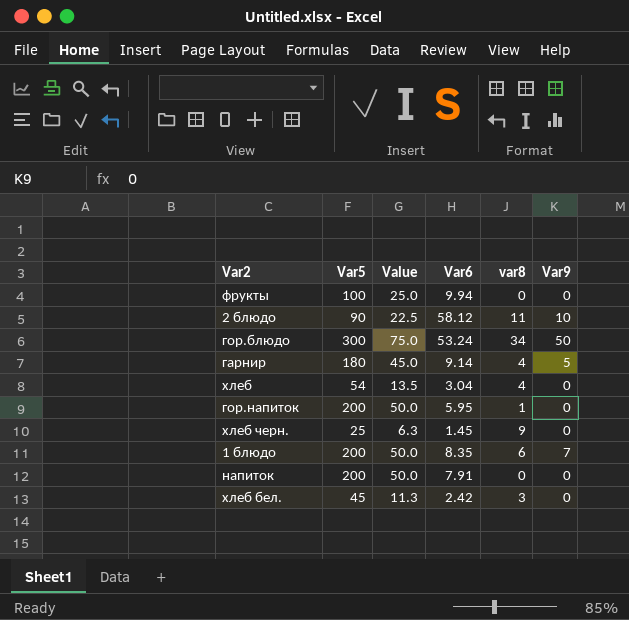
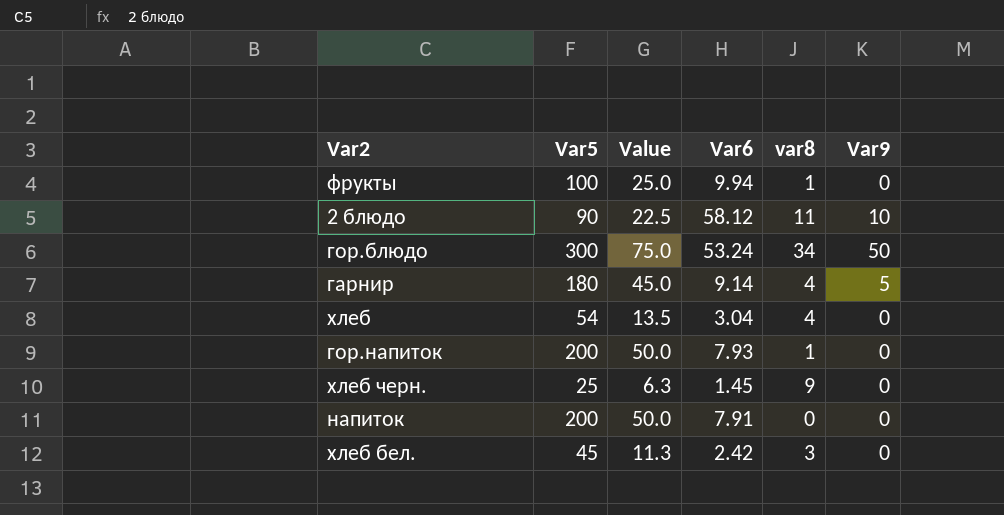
row 1 блюдо: 200 | 50.0 | 8.35 | 6 | 7 -> none
фрукты | var8: 0 -> 1
гор.напиток | Var6: 5.95 -> 7.93

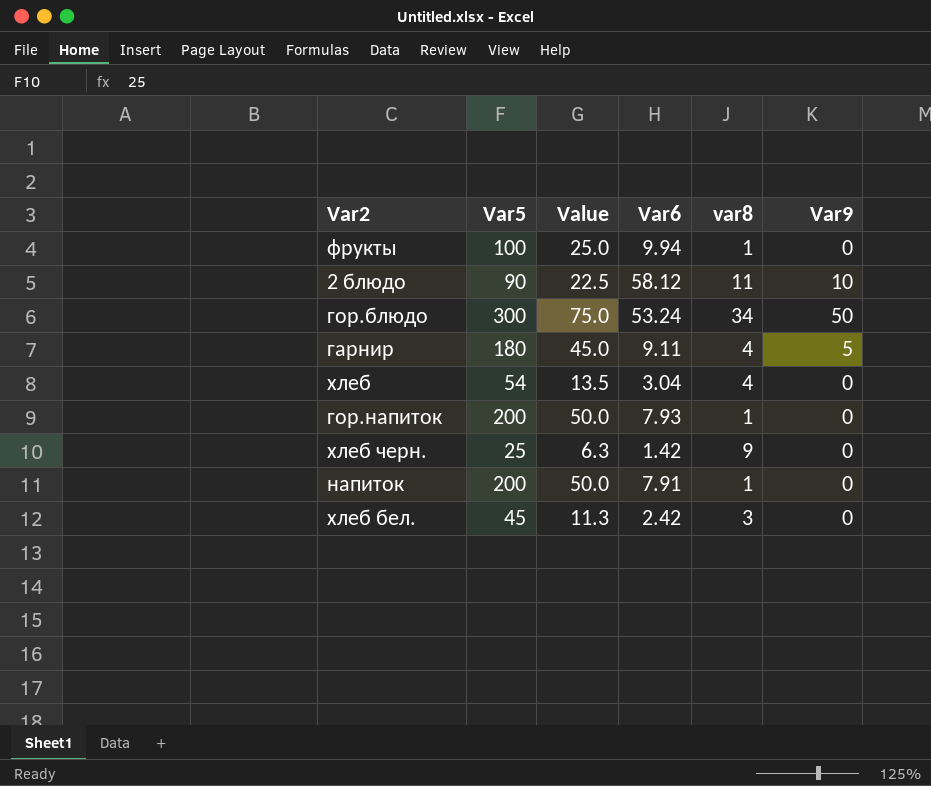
гарнир | Var6: 9.14 -> 9.11
хлеб черн. | Var6: 1.45 -> 1.42
напиток | var8: 0 -> 1

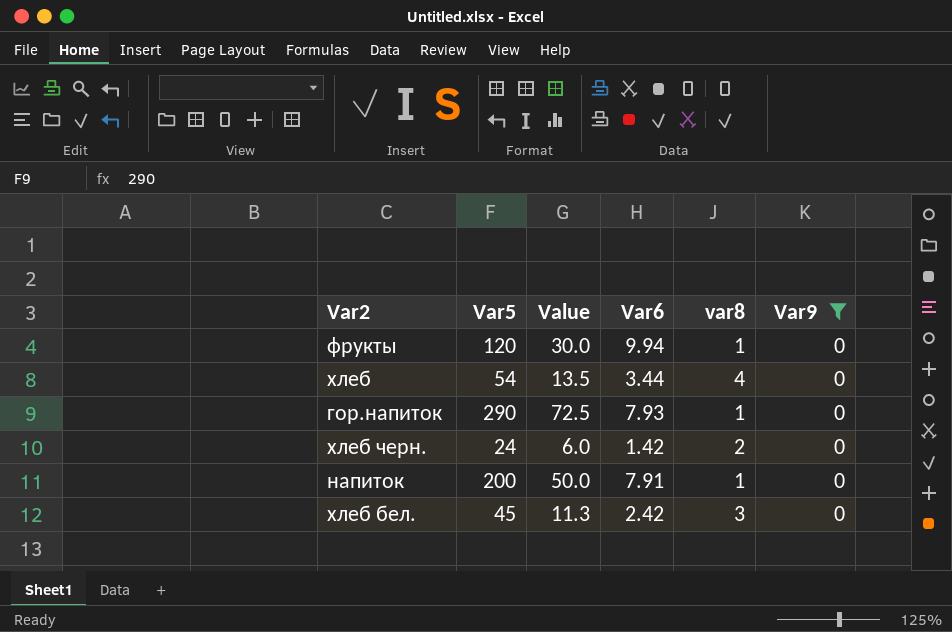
filter: none -> Var9 = 0
фрукты | Var5: 100 -> 120
фрукты | Value: 25.0 -> 30.0
хлеб | Var6: 3.04 -> 3.44
гор.напиток | Var5: 200 -> 290
гор.напиток | Value: 50.0 -> 72.5
хлеб черн. | Var5: 25 -> 24
хлеб черн. | Value: 6.3 -> 6.0
хлеб черн. | var8: 9 -> 2

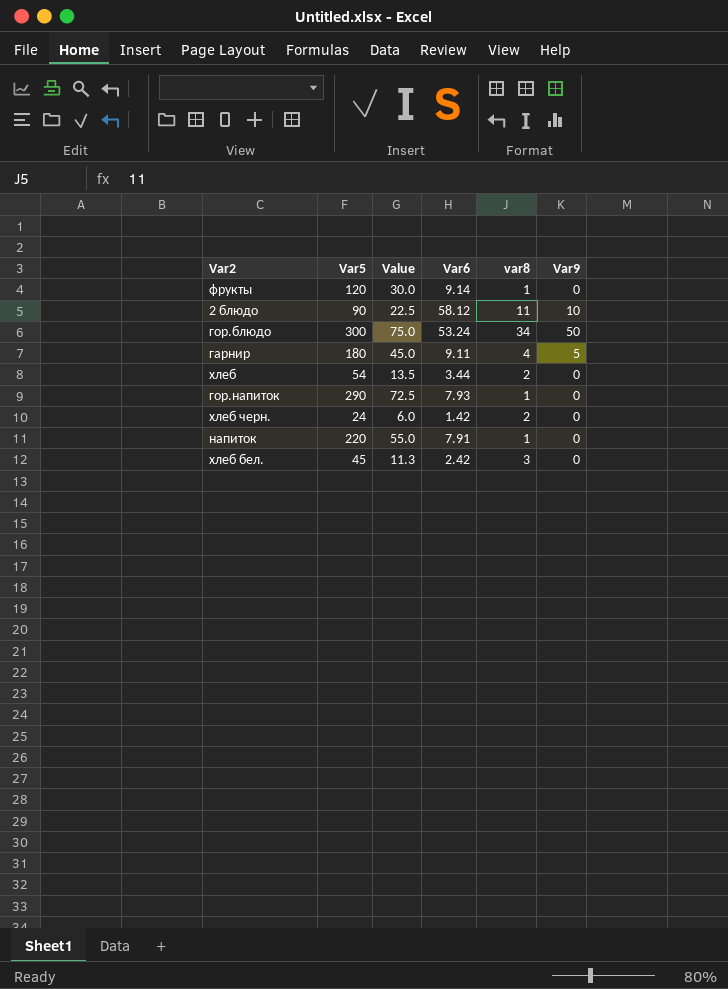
filter: Var9 = 0 -> none
фрукты | Var6: 9.94 -> 9.14
хлеб | var8: 4 -> 2
напиток | Var5: 200 -> 220
напиток | Value: 50.0 -> 55.0

